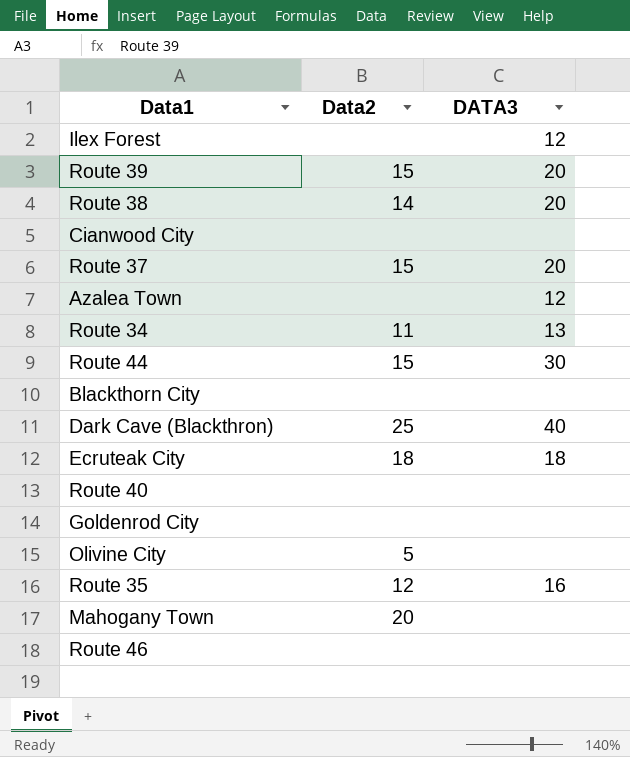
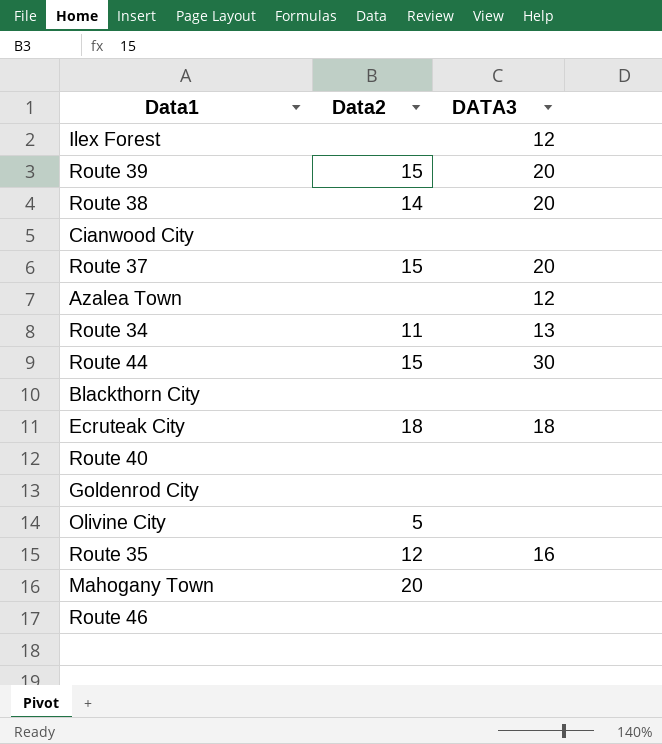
row Dark Cave (Blackthron): 25 | 40 -> none

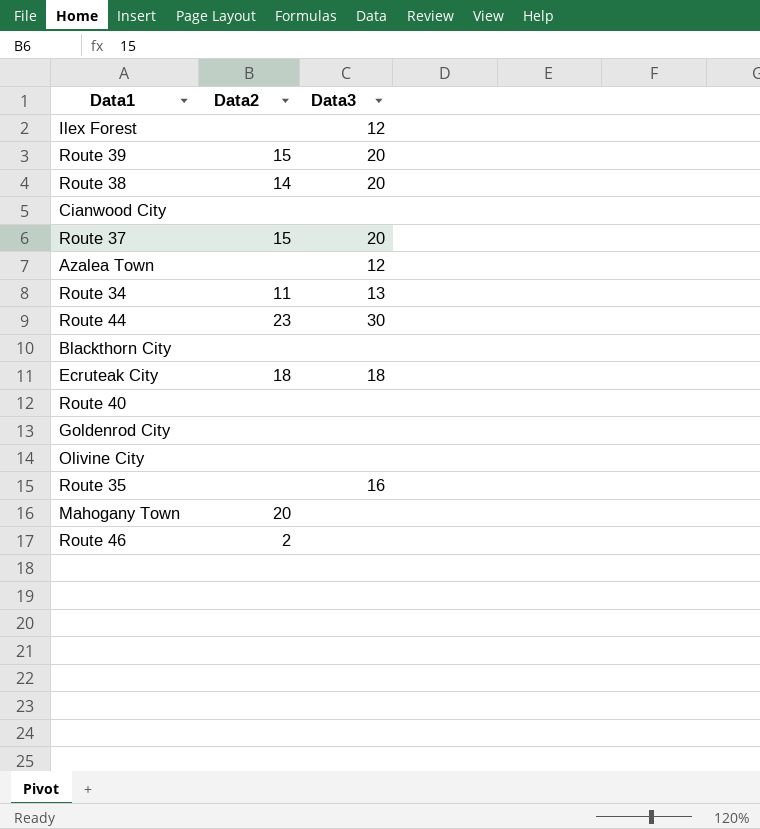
column name: DATA3 -> Data3
Route 44 | Data2: 15 -> 23
Olivine City | Data2: 5 -> none
Route 35 | Data2: 12 -> none
Route 46 | Data2: none -> 2

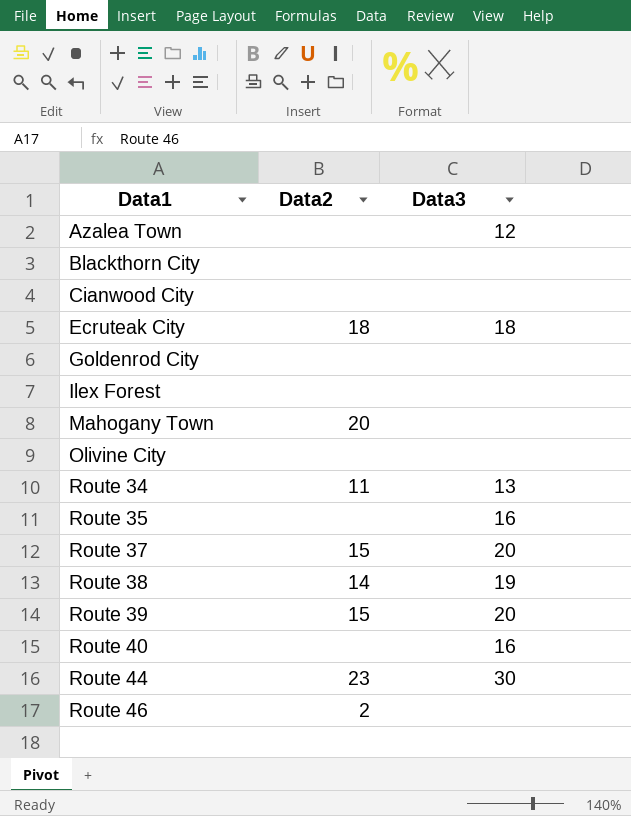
row order: none -> Data1 ascending
Ilex Forest | Data3: 12 -> none
Route 38 | Data3: 20 -> 19
Route 40 | Data3: none -> 16

